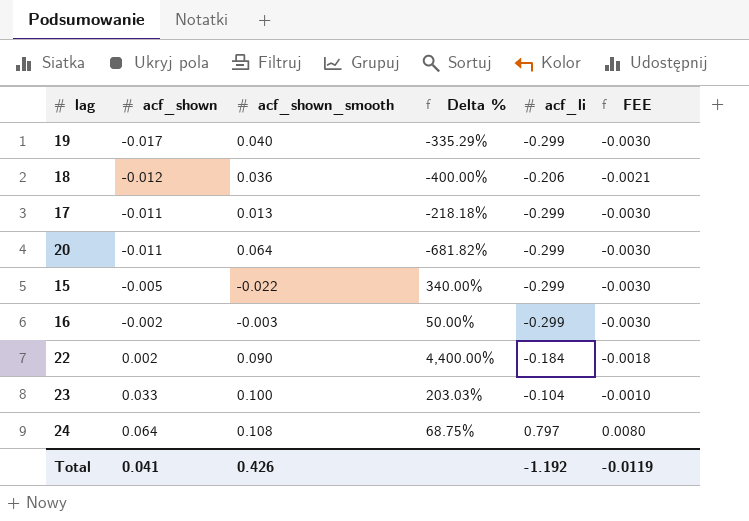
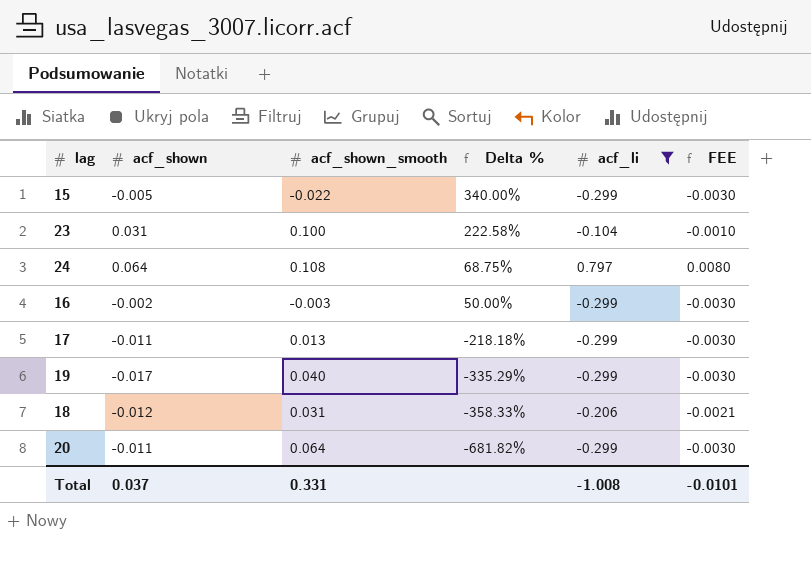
filter: none -> acf_li != -0.184
row order: acf_shown ascending -> Delta % descending
23 | acf_shown: 0.033 -> 0.031
23 | Delta %: 203.03% -> 222.58%
18 | acf_shown_smooth: 0.036 -> 0.031
18 | Delta %: -400.00% -> -358.33%
Total | acf_shown: 0.041 -> 0.037
Total | acf_shown_smooth: 0.426 -> 0.331
Total | acf_li: -1.192 -> -1.008
Total | FEE: -0.0119 -> -0.0101

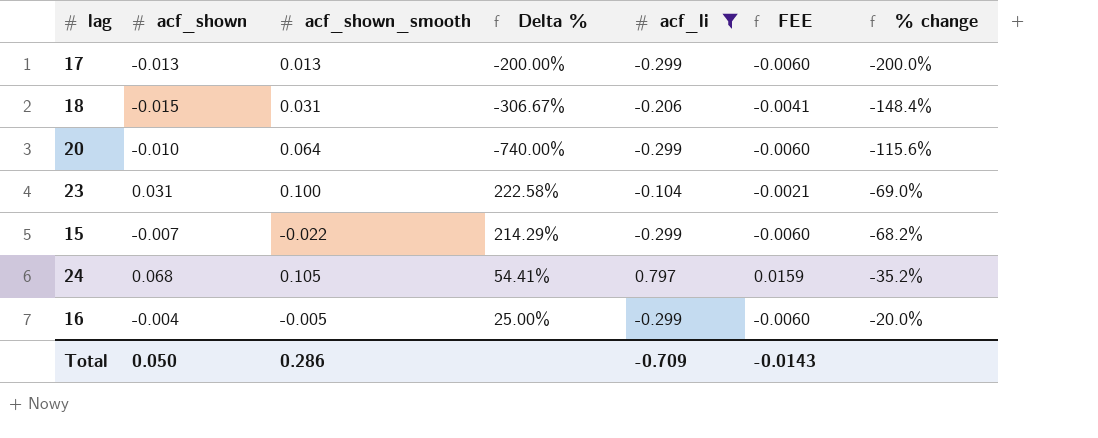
row order: Delta % descending -> % change ascending
column FEE | formula: [acf_li] * 0.01 -> [acf_li] * 0.02
column % change | formula: none -> ([acf_shown] - [acf_shown_smooth]) / [acf_shown_smooth]
row 19: -0.017 | 0.040 | -335.29% | -0.299 | -0.0030 -> none
17 | acf_shown: -0.011 -> -0.013
17 | Delta %: -218.18% -> -200.00%
18 | acf_shown: -0.012 -> -0.015
18 | Delta %: -358.33% -> -306.67%
20 | acf_shown: -0.011 -> -0.010
20 | Delta %: -681.82% -> -740.00%
15 | acf_shown: -0.005 -> -0.007
15 | Delta %: 340.00% -> 214.29%
24 | acf_shown: 0.064 -> 0.068
24 | acf_shown_smooth: 0.108 -> 0.105
24 | Delta %: 68.75% -> 54.41%
16 | acf_shown: -0.002 -> -0.004
16 | acf_shown_smooth: -0.003 -> -0.005
16 | Delta %: 50.00% -> 25.00%
Total | acf_shown: 0.037 -> 0.050
Total | acf_shown_smooth: 0.331 -> 0.286
Total | acf_li: -1.008 -> -0.709
Total | FEE: -0.0101 -> -0.0143

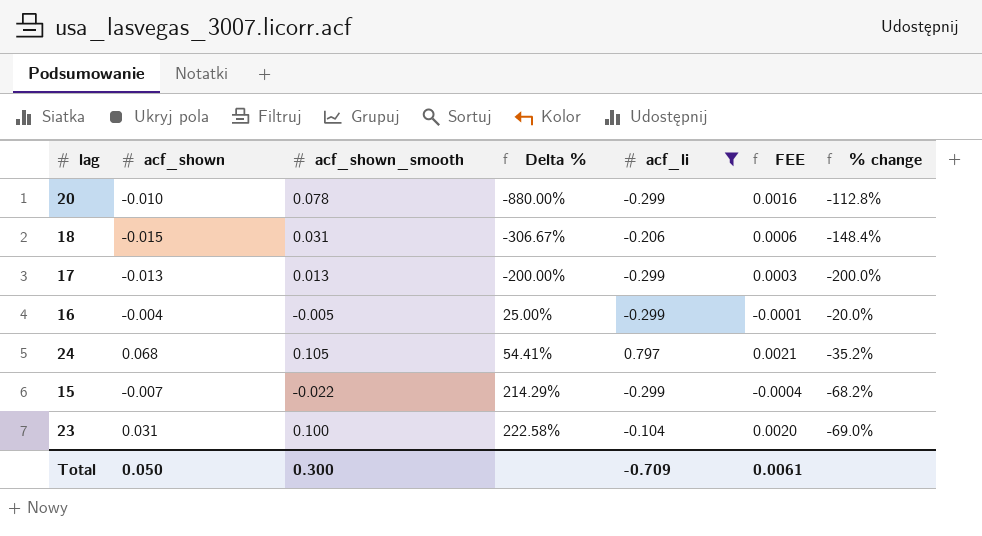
row order: % change ascending -> Delta % ascending
column FEE | formula: [acf_li] * 0.02 -> [acf_shown_smooth] * 0.02
20 | acf_shown_smooth: 0.064 -> 0.078
20 | Delta %: -740.00% -> -880.00%
20 | % change: -115.6% -> -112.8%
Total | acf_shown_smooth: 0.286 -> 0.300
Total | FEE: -0.0143 -> 0.0061

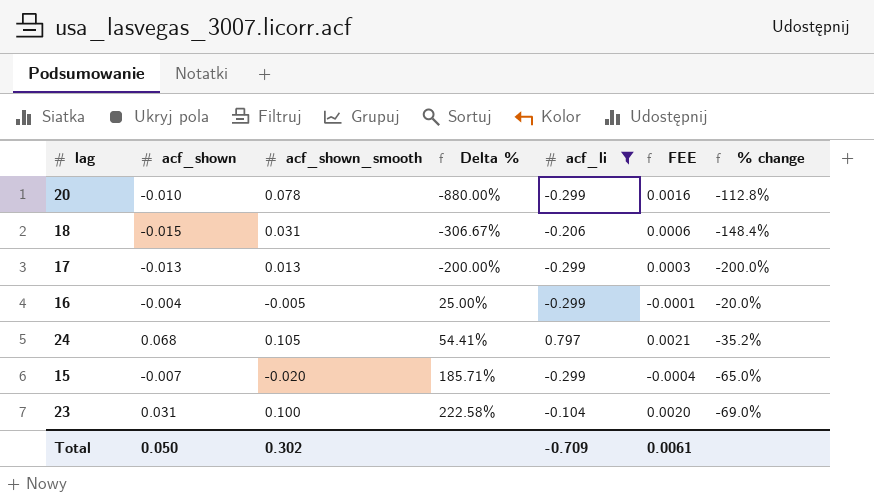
15 | acf_shown_smooth: -0.022 -> -0.020
15 | Delta %: 214.29% -> 185.71%
15 | % change: -68.2% -> -65.0%
Total | acf_shown_smooth: 0.300 -> 0.302

